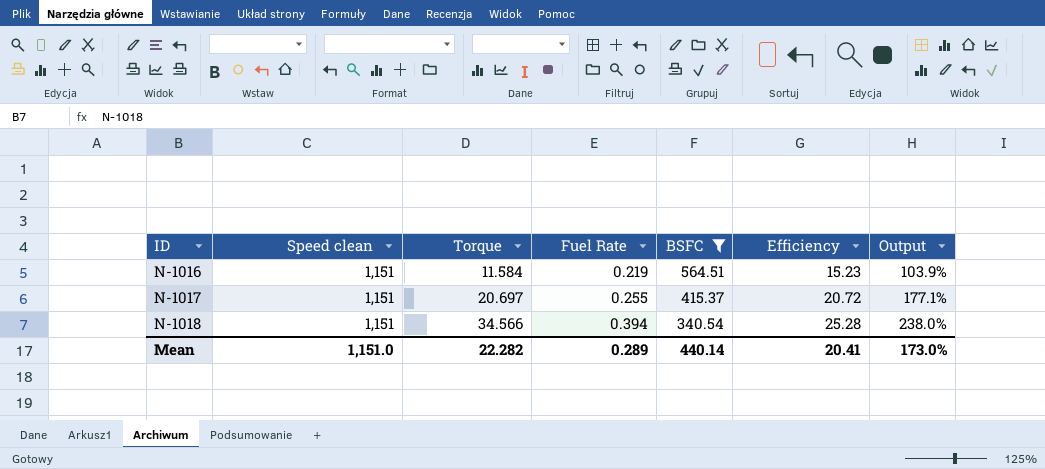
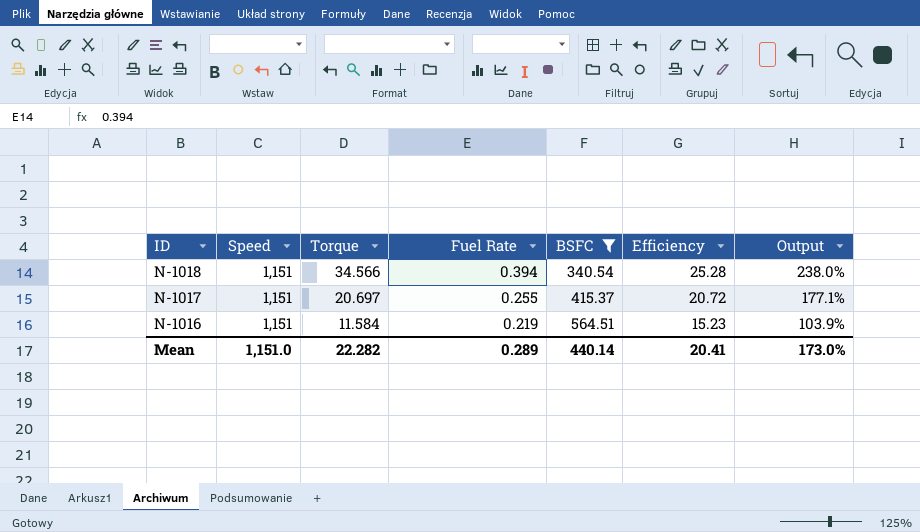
row order: ID ascending -> ID descending
column name: Speed clean -> Speed

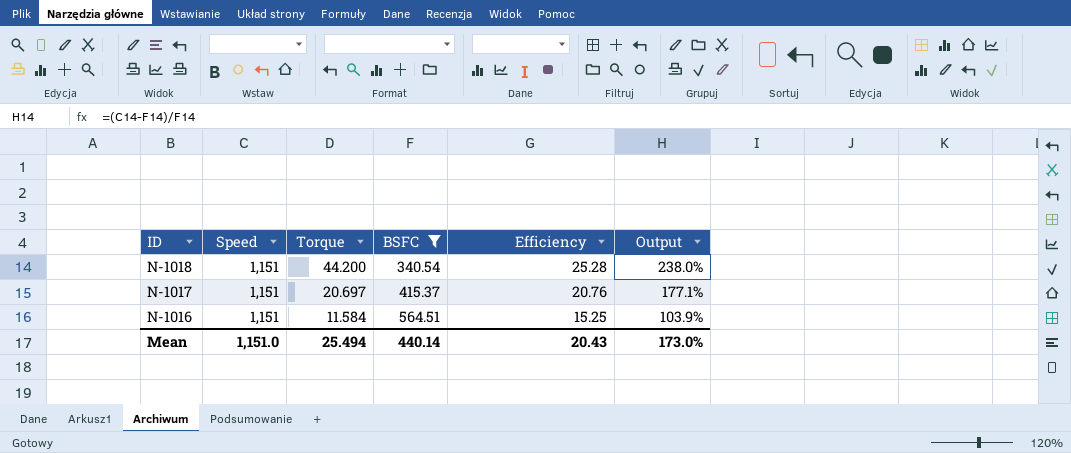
column Fuel Rate | position: 4 -> none
N-1018 | Torque: 34.566 -> 44.200
N-1017 | Efficiency: 20.72 -> 20.76
N-1016 | Efficiency: 15.23 -> 15.25
Mean | Torque: 22.282 -> 25.494
Mean | Efficiency: 20.41 -> 20.43

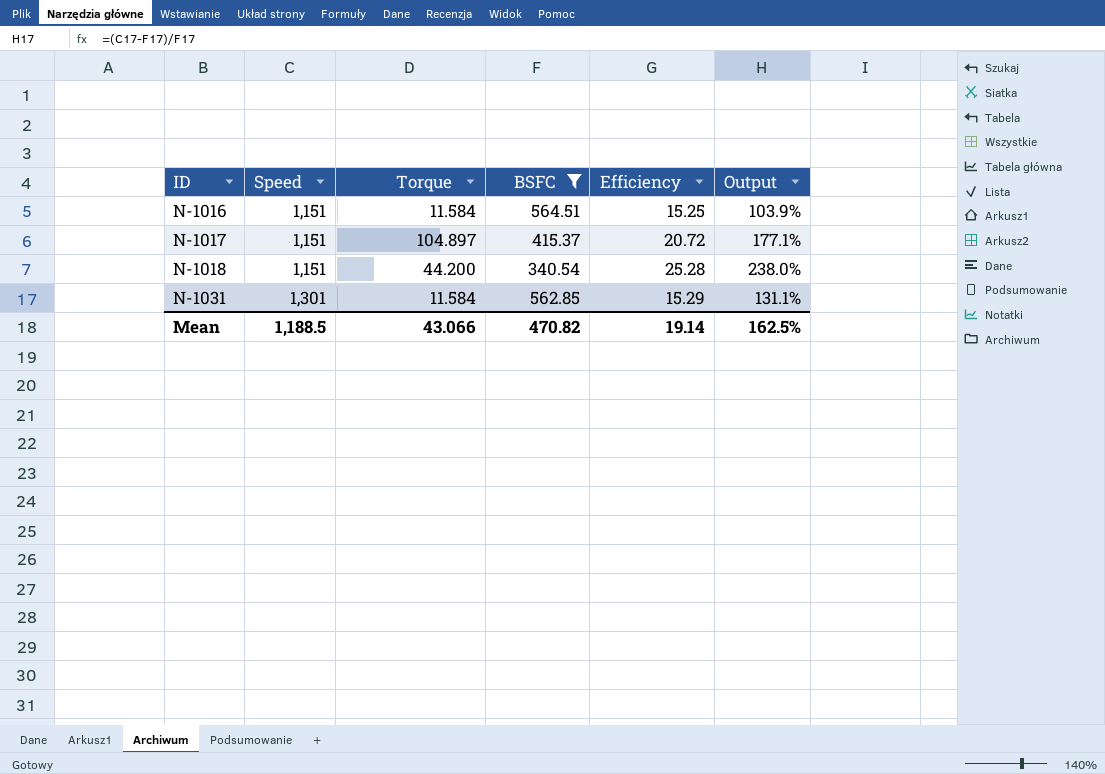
row order: ID descending -> ID ascending
N-1017 | Torque: 20.697 -> 104.897
N-1017 | Efficiency: 20.76 -> 20.72
row N-1031: none -> 1,301 | 11.584 | 562.85 | 15.29 | 131.1%
Mean | Speed: 1,151.0 -> 1,188.5
Mean | Torque: 25.494 -> 43.066
Mean | BSFC: 440.14 -> 470.82
Mean | Efficiency: 20.43 -> 19.14
Mean | Output: 173.0% -> 162.5%

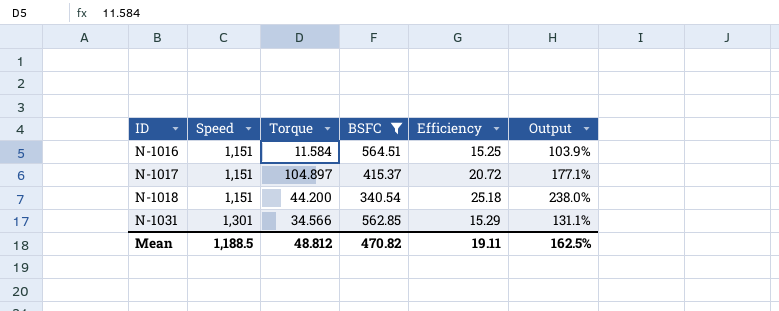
N-1018 | Efficiency: 25.28 -> 25.18
N-1031 | Torque: 11.584 -> 34.566
Mean | Torque: 43.066 -> 48.812
Mean | Efficiency: 19.14 -> 19.11

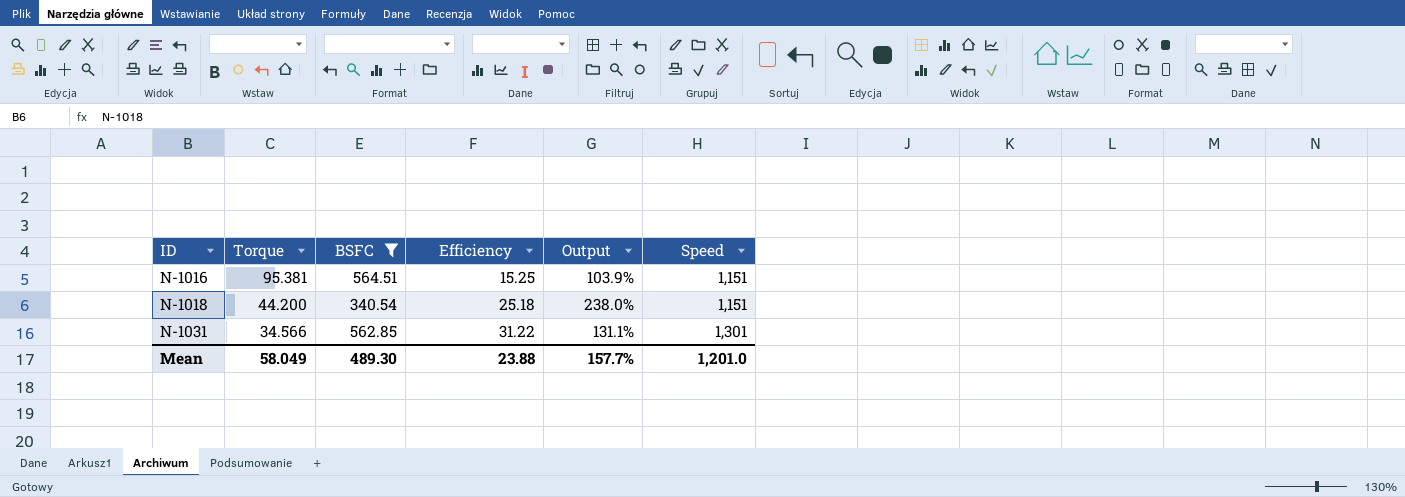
column Speed | position: 2 -> 6
row N-1017: 1,151 | 104.897 | 415.37 | 20.72 | 177.1% -> none
N-1016 | Torque: 11.584 -> 95.381
N-1031 | Efficiency: 15.29 -> 31.22
Mean | Torque: 48.812 -> 58.049
Mean | BSFC: 470.82 -> 489.30
Mean | Efficiency: 19.11 -> 23.88
Mean | Output: 162.5% -> 157.7%
Mean | Speed: 1,188.5 -> 1,201.0

